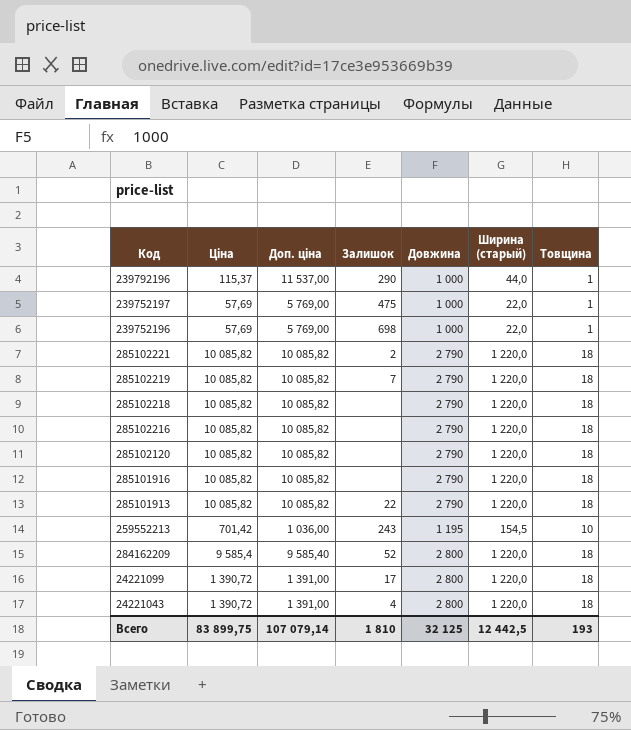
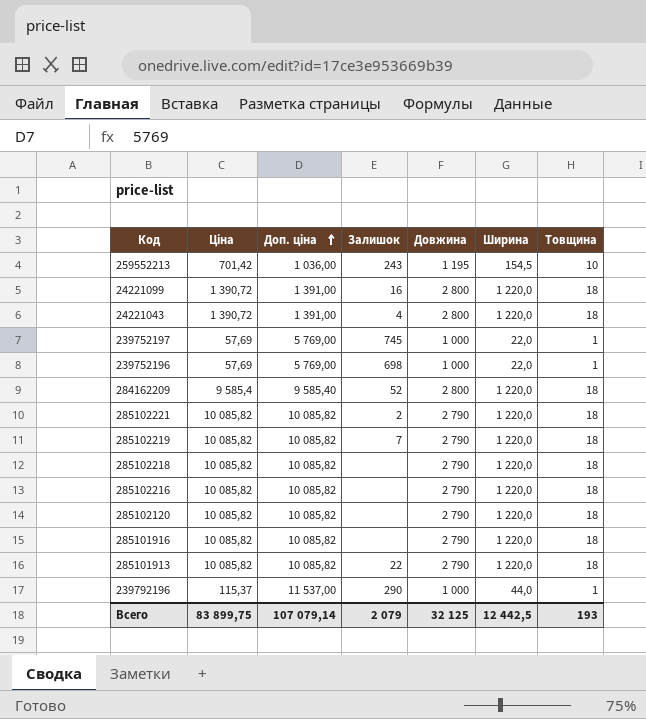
row order: none -> Доп. ціна ascending
column name: Ширина (старый) -> Ширина
24221099 | Залишок: 17 -> 16
239752197 | Залишок: 475 -> 745
Всего | Залишок: 1 810 -> 2 079

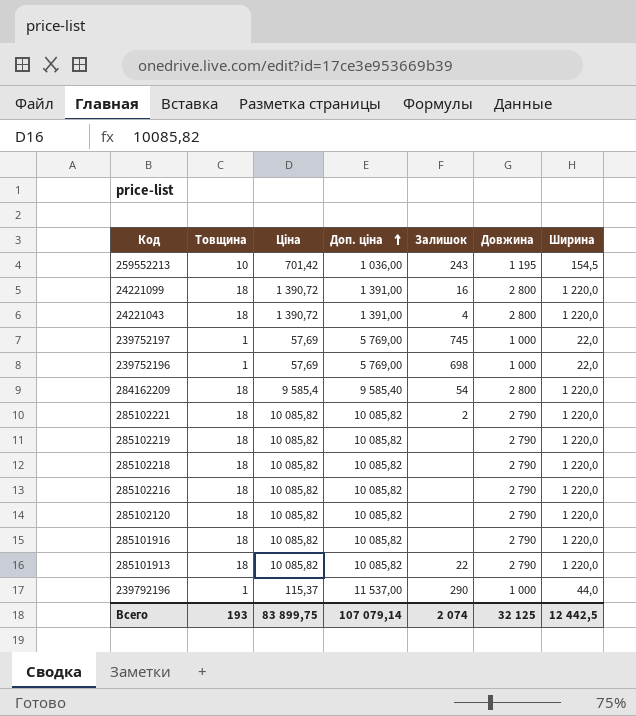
column Товщина | position: 7 -> 2
284162209 | Залишок: 52 -> 54
285102219 | Залишок: 7 -> none
Всего | Залишок: 2 079 -> 2 074

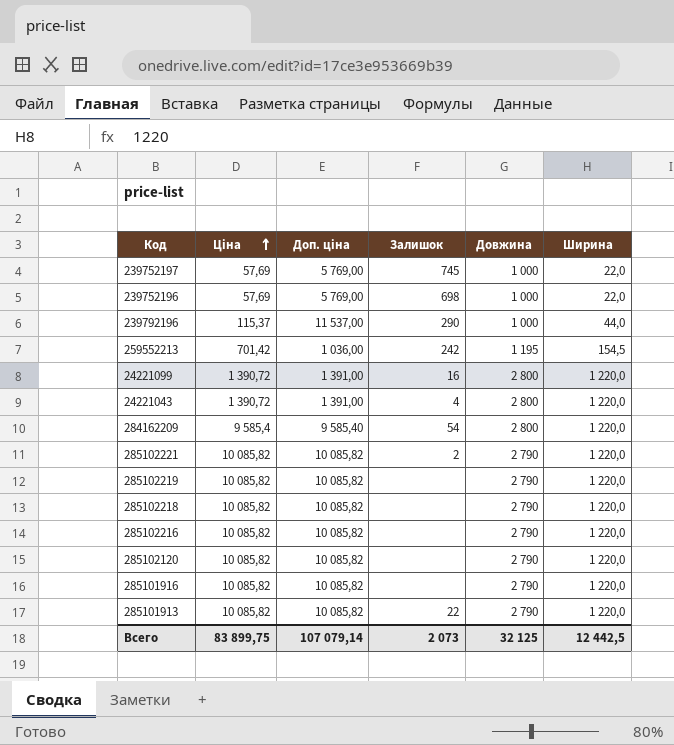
row order: Доп. ціна ascending -> Ціна ascending
column Товщина | position: 2 -> none
259552213 | Залишок: 243 -> 242
Всего | Залишок: 2 074 -> 2 073

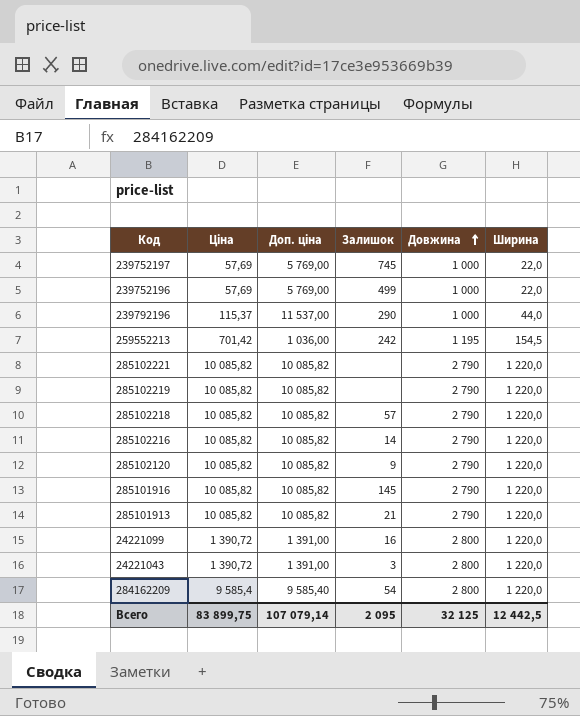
row order: Ціна ascending -> Довжина ascending
239752196 | Залишок: 698 -> 499
285102221 | Залишок: 2 -> none
285102218 | Залишок: none -> 57
285102216 | Залишок: none -> 14
285102120 | Залишок: none -> 9
285101916 | Залишок: none -> 145
285101913 | Залишок: 22 -> 21
24221043 | Залишок: 4 -> 3
Всего | Залишок: 2 073 -> 2 095

